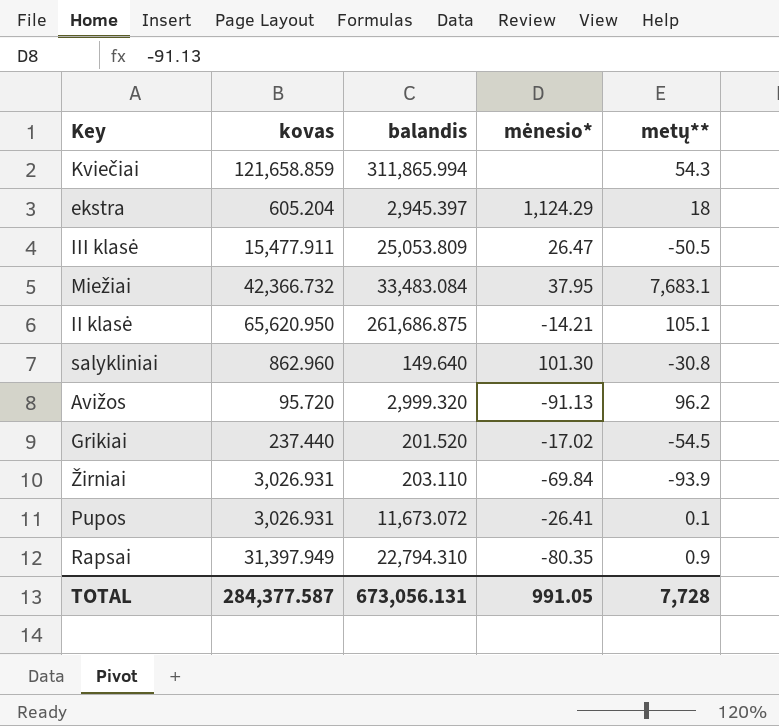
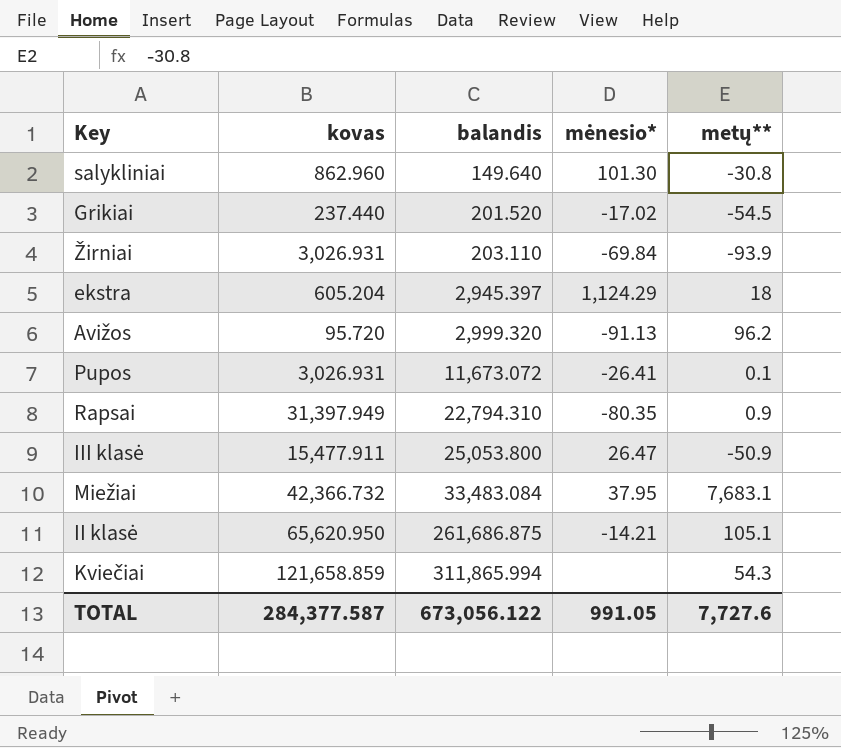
row order: none -> balandis ascending
III klasė | balandis: 25,053.809 -> 25,053.800
III klasė | metų**: -50.5 -> -50.9
TOTAL | balandis: 673,056.131 -> 673,056.122
TOTAL | metų**: 7,728 -> 7,727.6

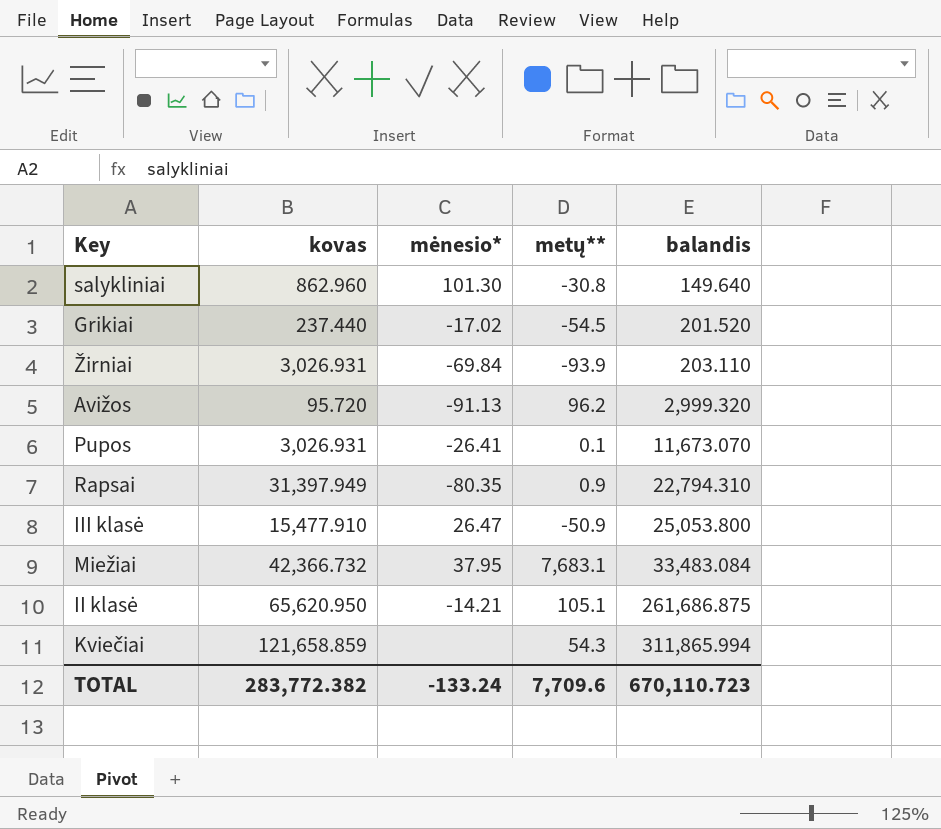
column balandis | position: 3 -> 5
row ekstra: 605.204 | 2,945.397 | 1,124.29 | 18 -> none
Pupos | balandis: 11,673.072 -> 11,673.070
III klasė | kovas: 15,477.911 -> 15,477.910
TOTAL | kovas: 284,377.587 -> 283,772.382
TOTAL | mėnesio*: 991.05 -> -133.24
TOTAL | metų**: 7,727.6 -> 7,709.6
TOTAL | balandis: 673,056.122 -> 670,110.723

